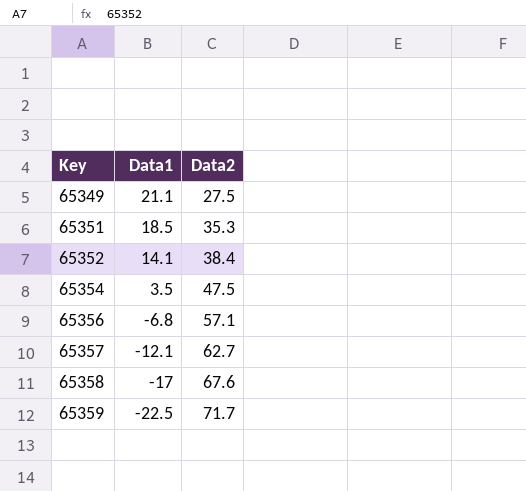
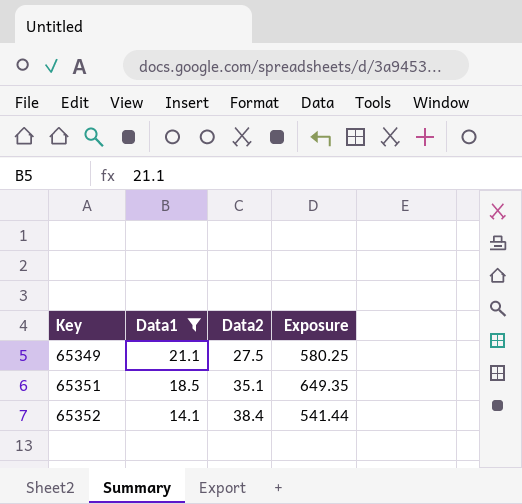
filter: none -> Data1 >= 14.1
column Exposure | formula: none -> [Data1] * [Data2]
65351 | Data2: 35.3 -> 35.1

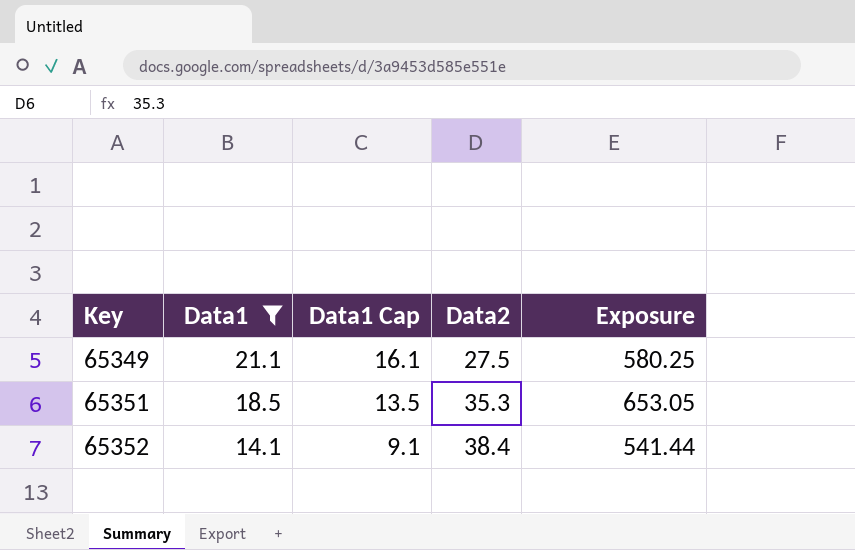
column Data1 Cap | formula: none -> [Data1] - 5
65351 | Data2: 35.1 -> 35.3
65351 | Exposure: 649.35 -> 653.05

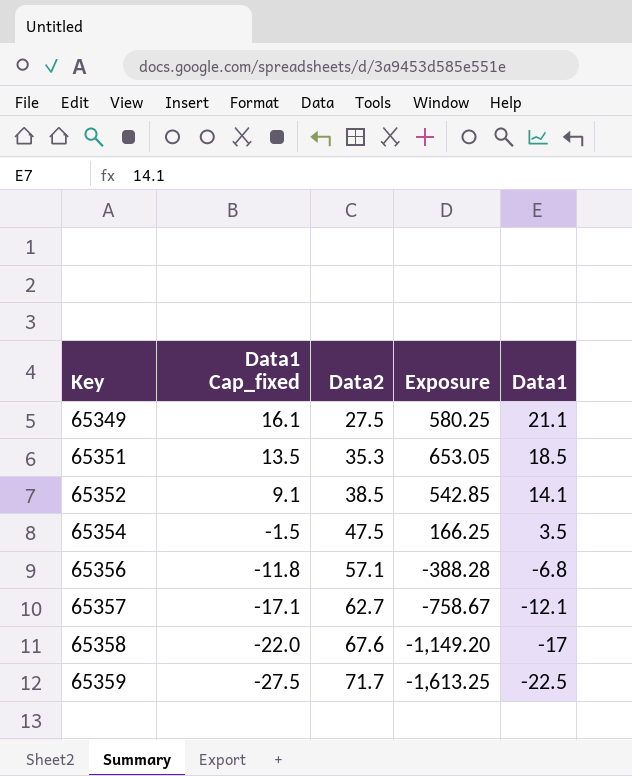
filter: Data1 >= 14.1 -> none
column name: Data1 Cap -> Data1 Cap_fixed
column Data1 | position: 2 -> 5
65352 | Data2: 38.4 -> 38.5
65352 | Exposure: 541.44 -> 542.85

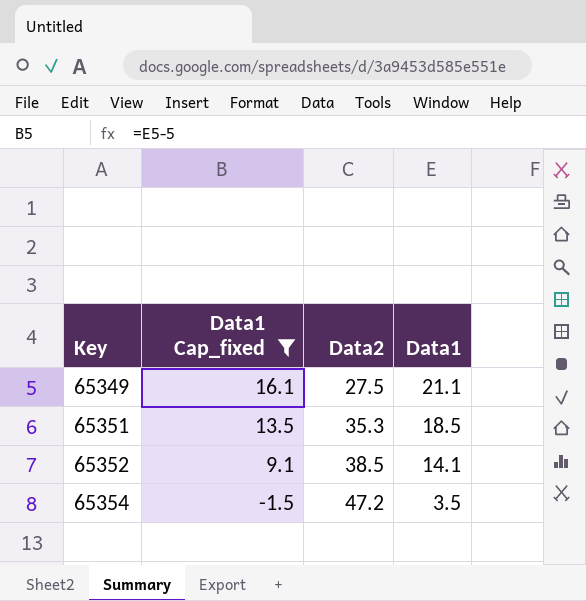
filter: none -> Data1 Cap_fixed >= -1.5
column Exposure | formula: [Data2] * [Data1] -> none
65354 | Data2: 47.5 -> 47.2

